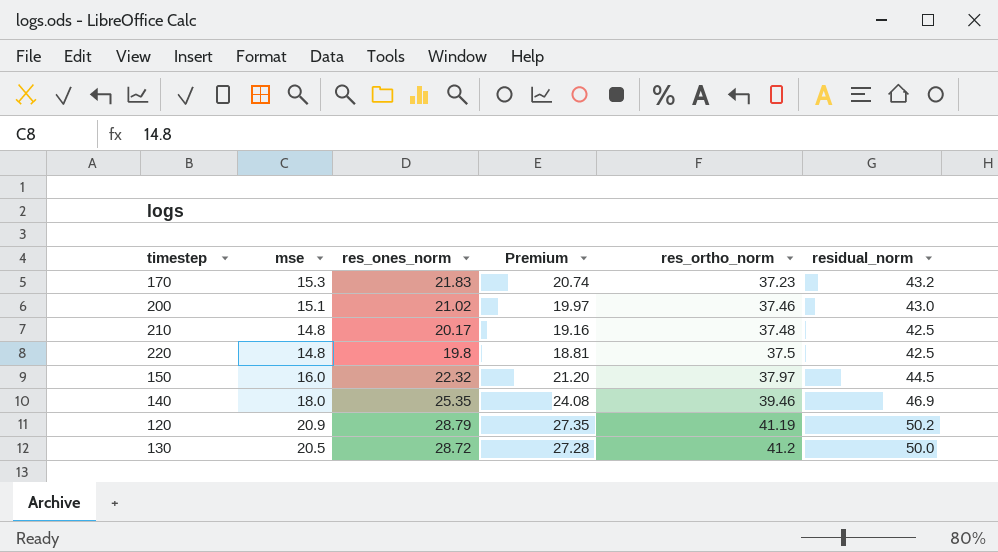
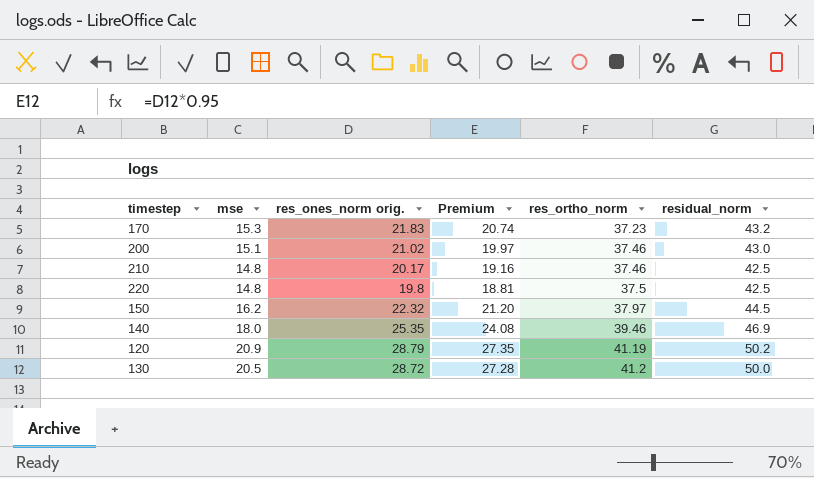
column name: res_ones_norm -> res_ones_norm orig.
210 | res_ortho_norm: 37.48 -> 37.46
150 | mse: 16.0 -> 16.2

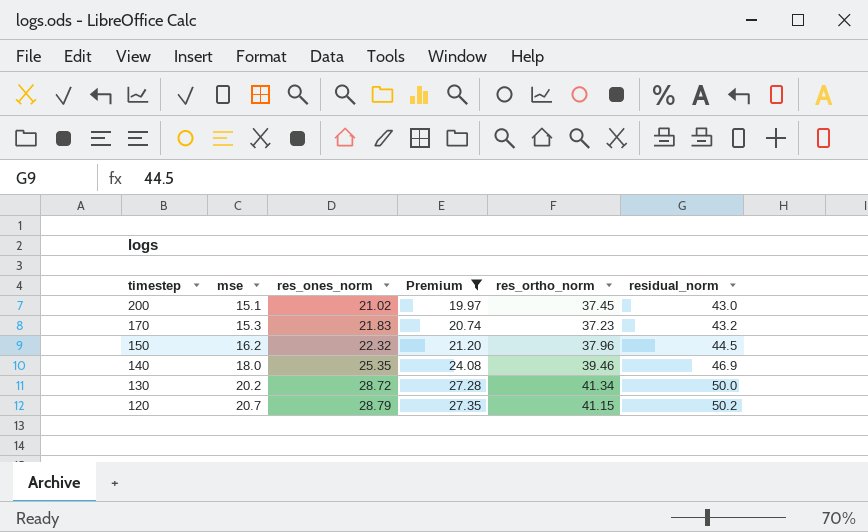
filter: none -> Premium >= 19.97
row order: res_ortho_norm ascending -> timestep descending
column name: res_ones_norm orig. -> res_ones_norm
200 | res_ortho_norm: 37.46 -> 37.45
150 | res_ortho_norm: 37.97 -> 37.96
130 | mse: 20.5 -> 20.2
130 | res_ortho_norm: 41.2 -> 41.34
120 | mse: 20.9 -> 20.7
120 | res_ortho_norm: 41.19 -> 41.15

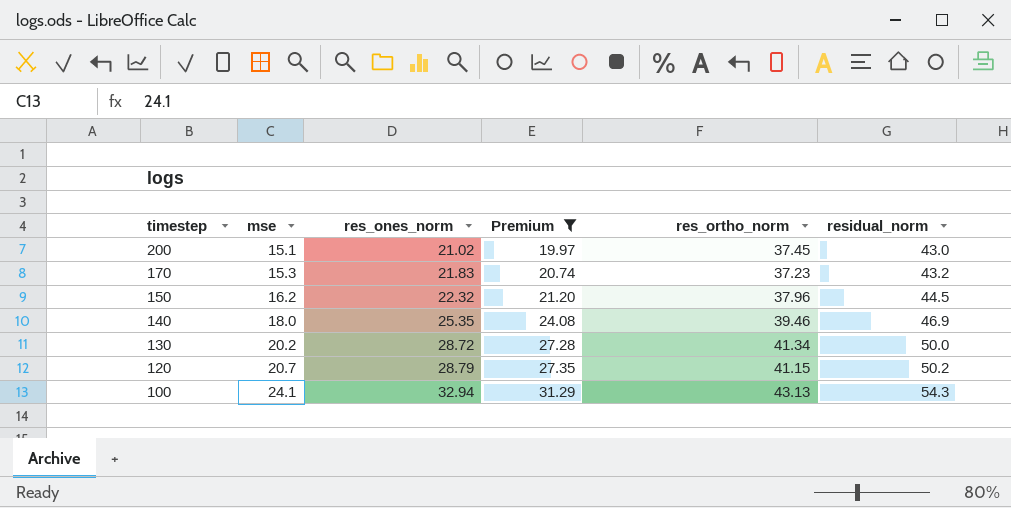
row 100: none -> 24.1 | 32.94 | 31.29 | 43.13 | 54.3

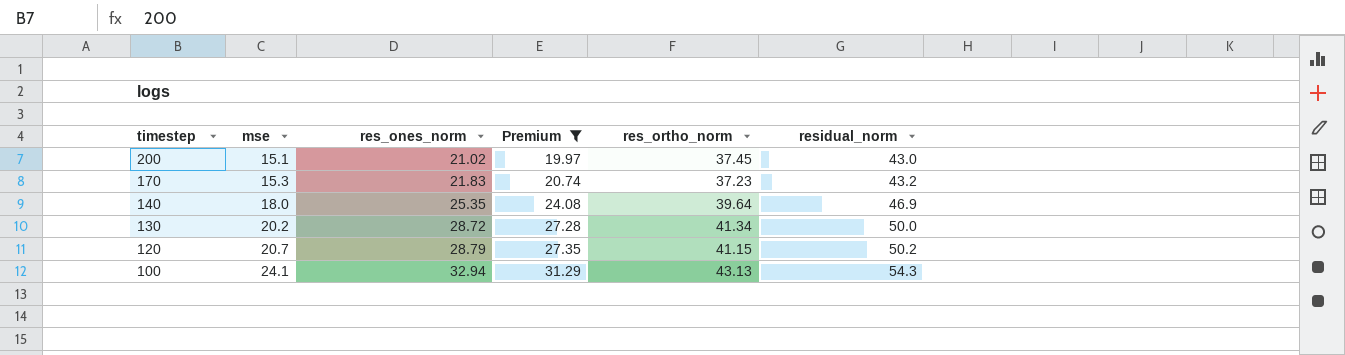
row 150: 16.2 | 22.32 | 21.20 | 37.96 | 44.5 -> none
140 | res_ortho_norm: 39.46 -> 39.64

